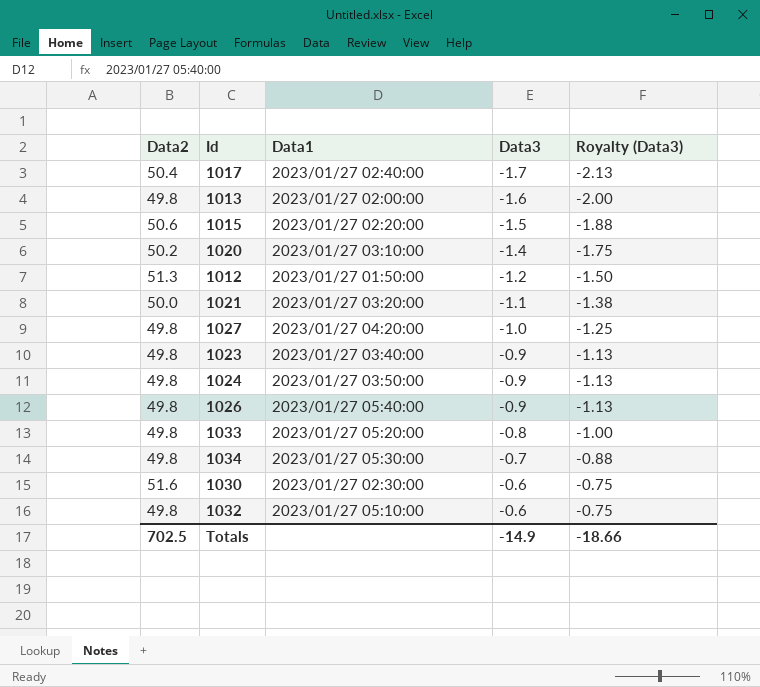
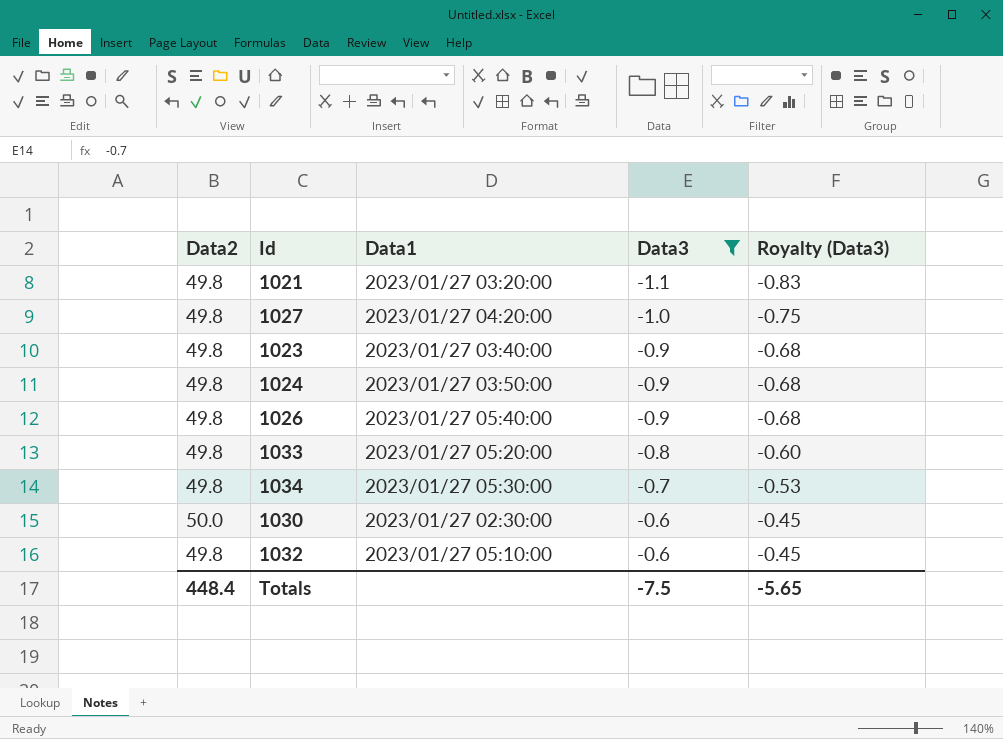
filter: none -> Data3 >= -1.1
column Royalty (Data3) | formula: [Data3] * 1.25 -> [Data3] * 0.75
1021 | Data2: 50.0 -> 49.8
1030 | Data2: 51.6 -> 50.0
Totals | Data2: 702.5 -> 448.4
Totals | Data3: -14.9 -> -7.5
Totals | Royalty (Data3): -18.66 -> -5.65

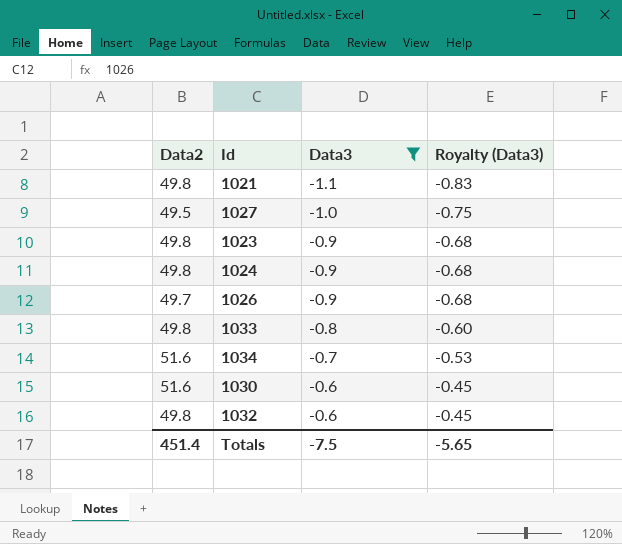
column Data1 | position: 3 -> none
1027 | Data2: 49.8 -> 49.5
1026 | Data2: 49.8 -> 49.7
1034 | Data2: 49.8 -> 51.6
1030 | Data2: 50.0 -> 51.6
Totals | Data2: 448.4 -> 451.4

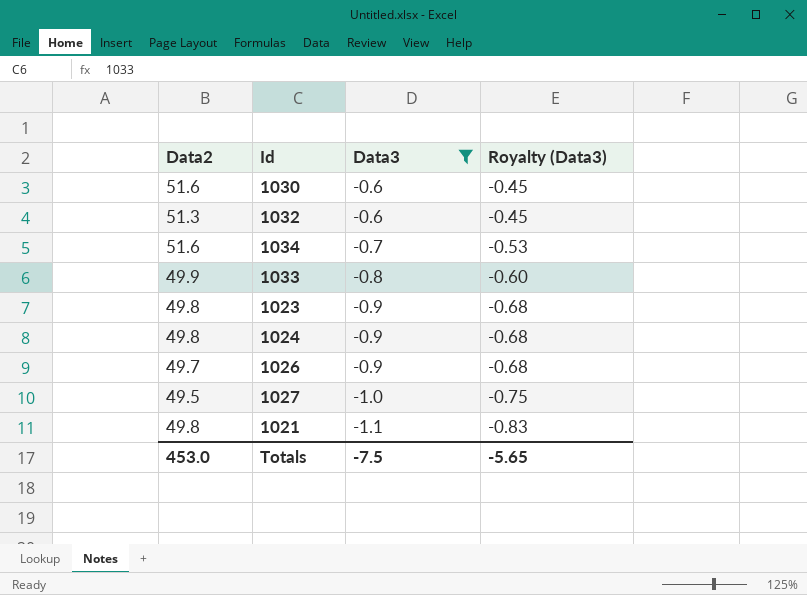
row order: Data3 ascending -> Data3 descending
1032 | Data2: 49.8 -> 51.3
1033 | Data2: 49.8 -> 49.9
Totals | Data2: 451.4 -> 453.0

